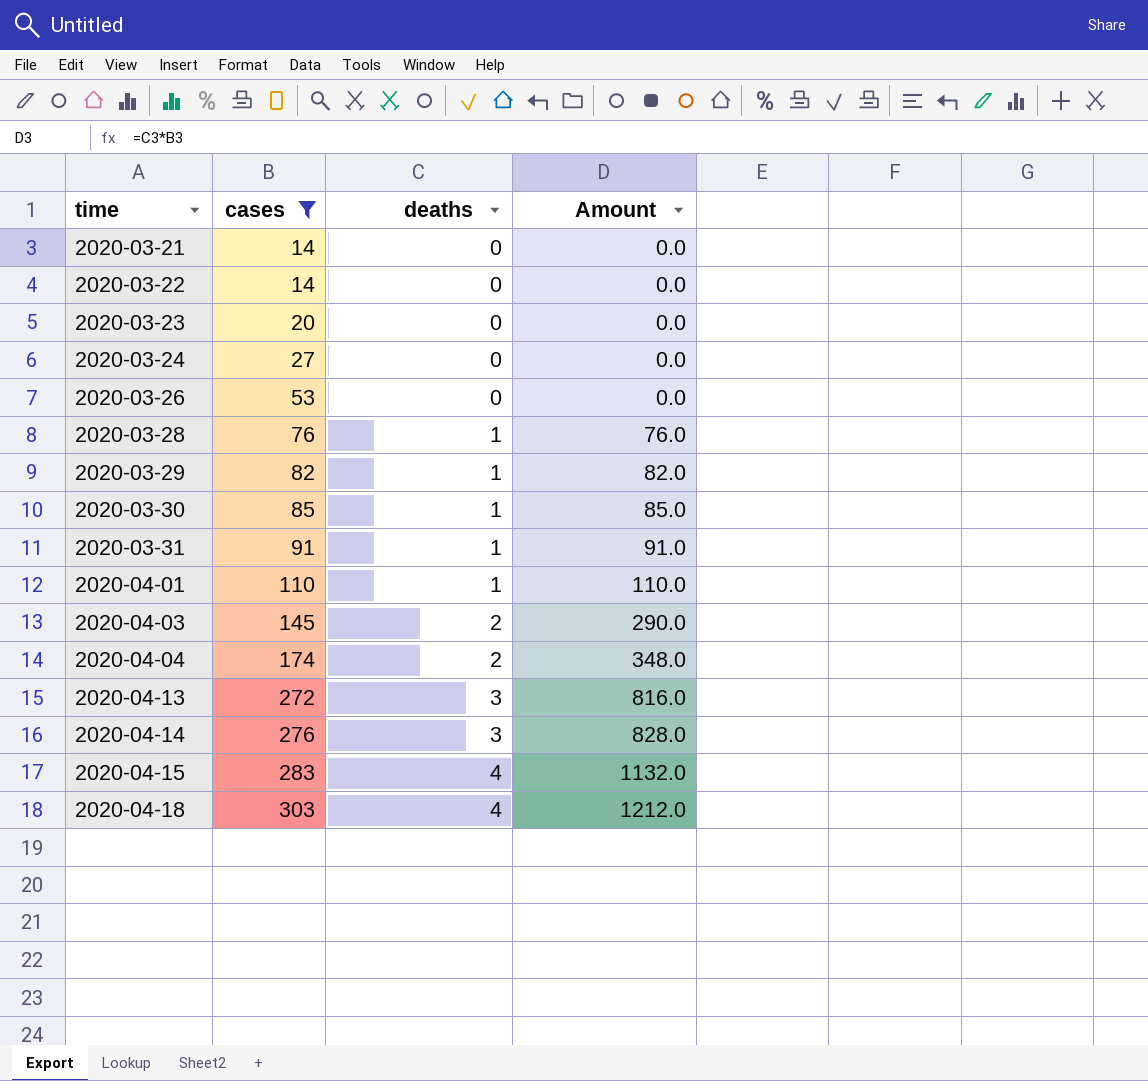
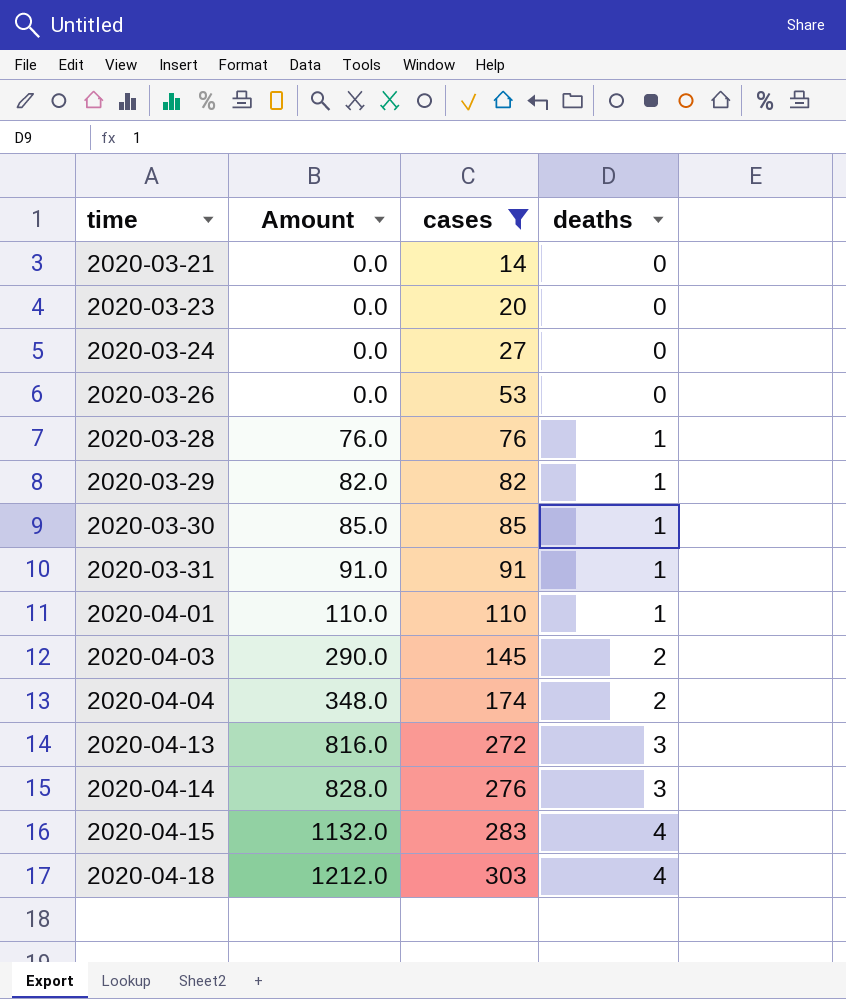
column Amount | position: 4 -> 2
row 2020-03-22: 14 | 0 | 0.0 -> none

